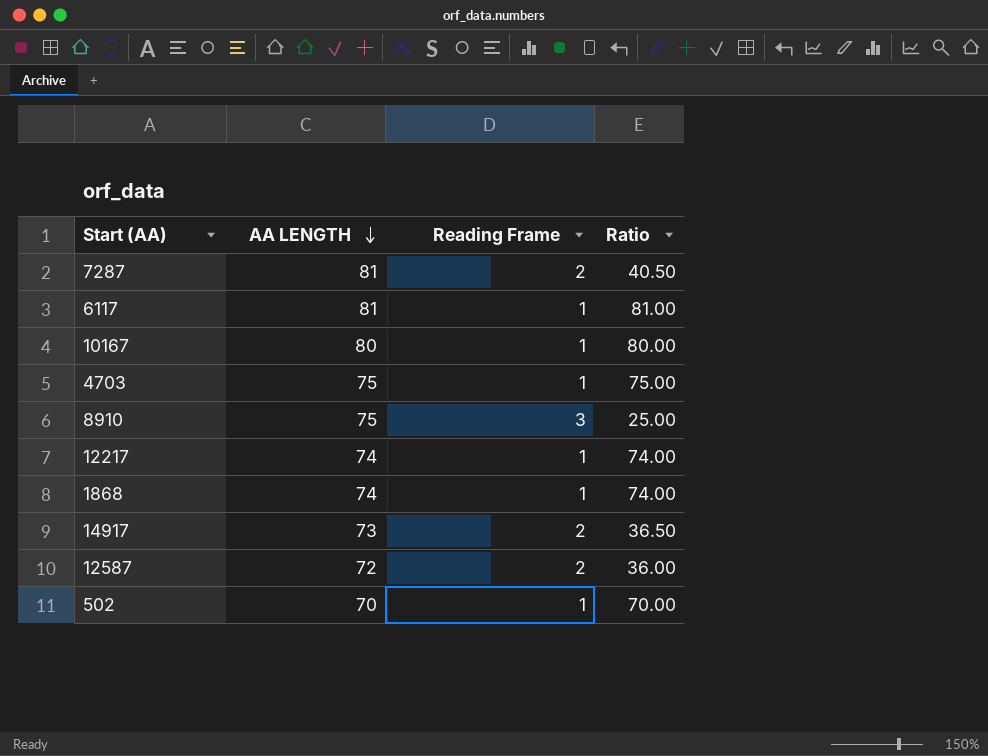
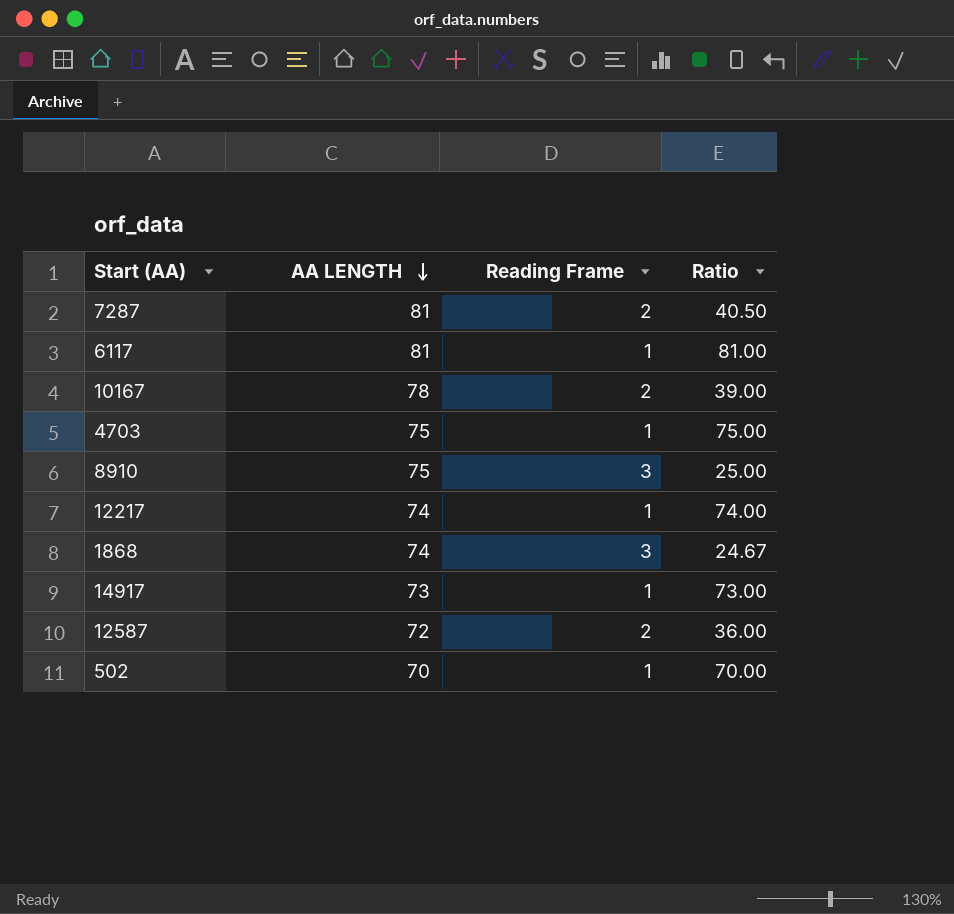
10167 | AA LENGTH: 80 -> 78
10167 | Reading Frame: 1 -> 2
10167 | Ratio: 80.00 -> 39.00
1868 | Reading Frame: 1 -> 3
1868 | Ratio: 74.00 -> 24.67
14917 | Reading Frame: 2 -> 1
14917 | Ratio: 36.50 -> 73.00

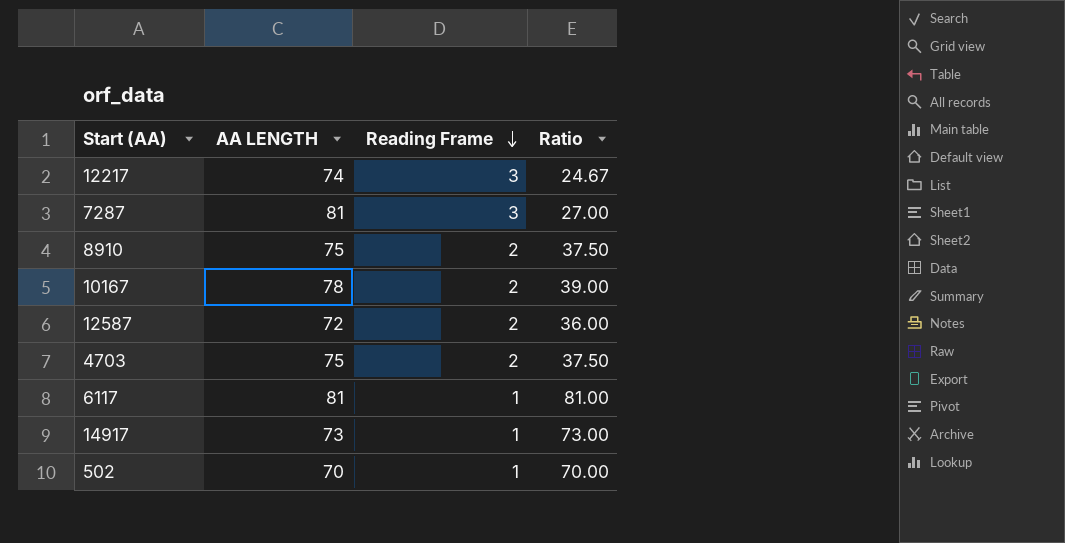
row order: AA LENGTH descending -> Reading Frame descending
row 1868: 74 | 3 | 24.67 -> none
12217 | Reading Frame: 1 -> 3
12217 | Ratio: 74.00 -> 24.67
7287 | Reading Frame: 2 -> 3
7287 | Ratio: 40.50 -> 27.00
8910 | Reading Frame: 3 -> 2
8910 | Ratio: 25.00 -> 37.50
4703 | Reading Frame: 1 -> 2
4703 | Ratio: 75.00 -> 37.50

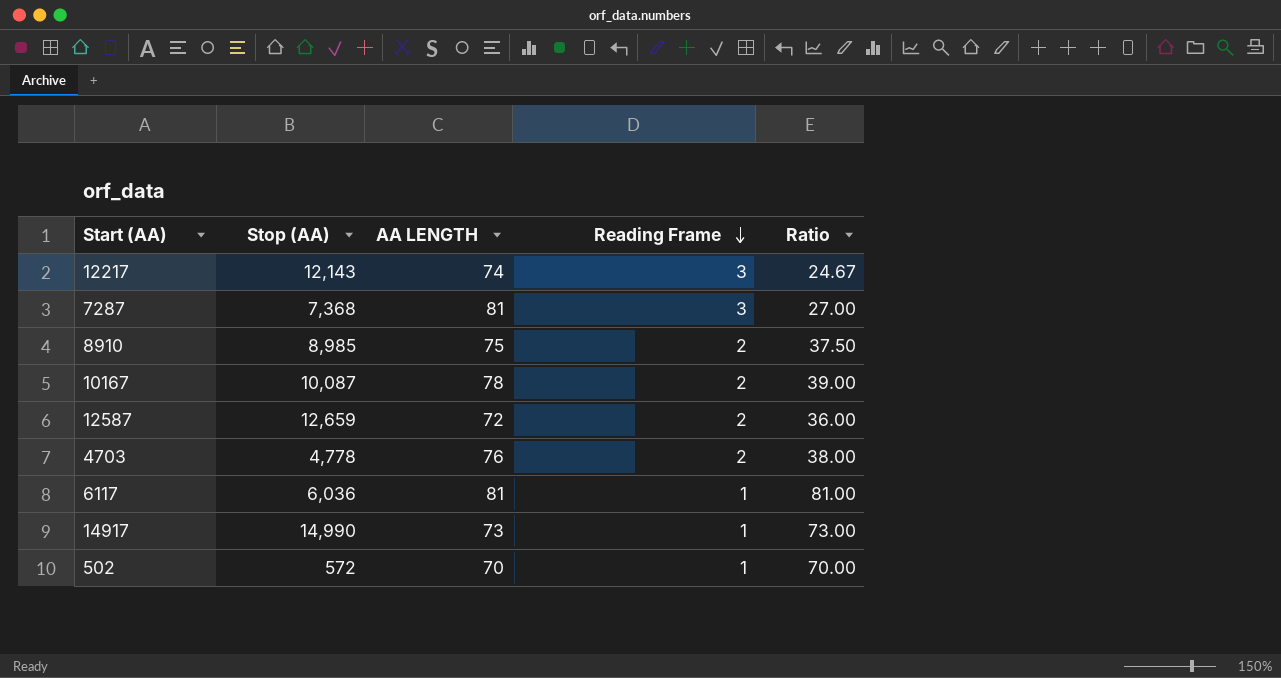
column Stop (AA) | position: none -> 2
4703 | AA LENGTH: 75 -> 76
4703 | Ratio: 37.50 -> 38.00

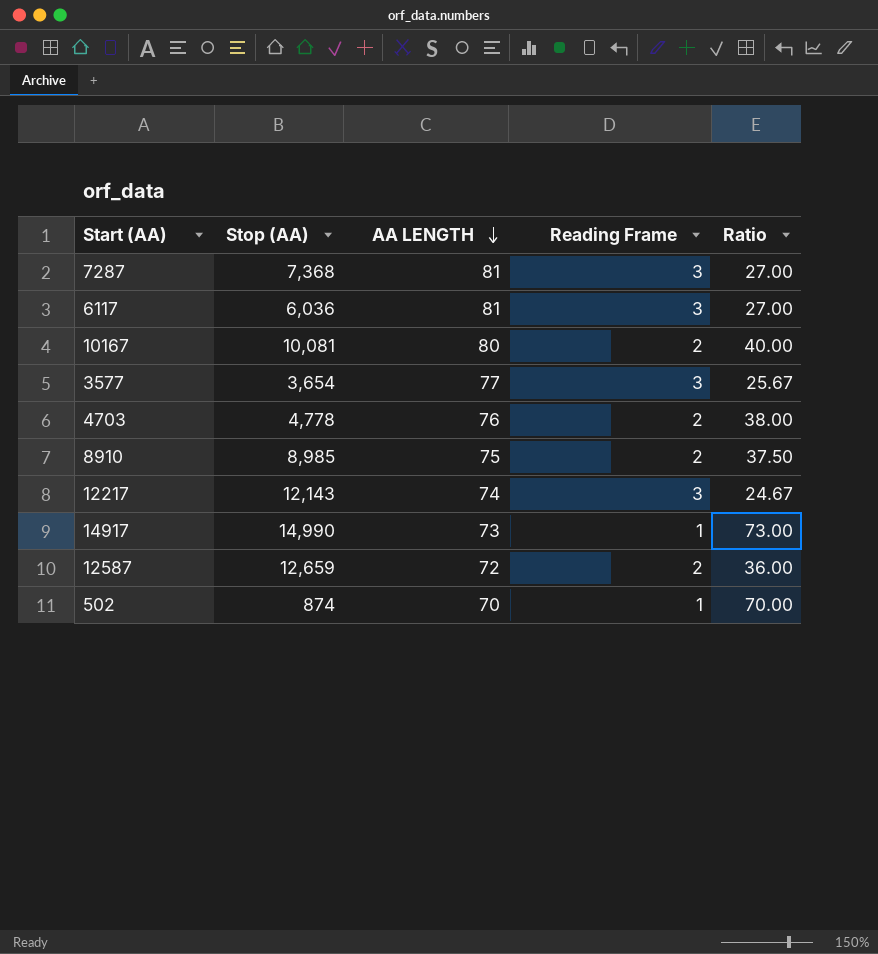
row order: Reading Frame descending -> AA LENGTH descending
6117 | Reading Frame: 1 -> 3
6117 | Ratio: 81.00 -> 27.00
10167 | Stop (AA): 10,087 -> 10,081
10167 | AA LENGTH: 78 -> 80
10167 | Ratio: 39.00 -> 40.00
row 3577: none -> 3,654 | 77 | 3 | 25.67
502 | Stop (AA): 572 -> 874

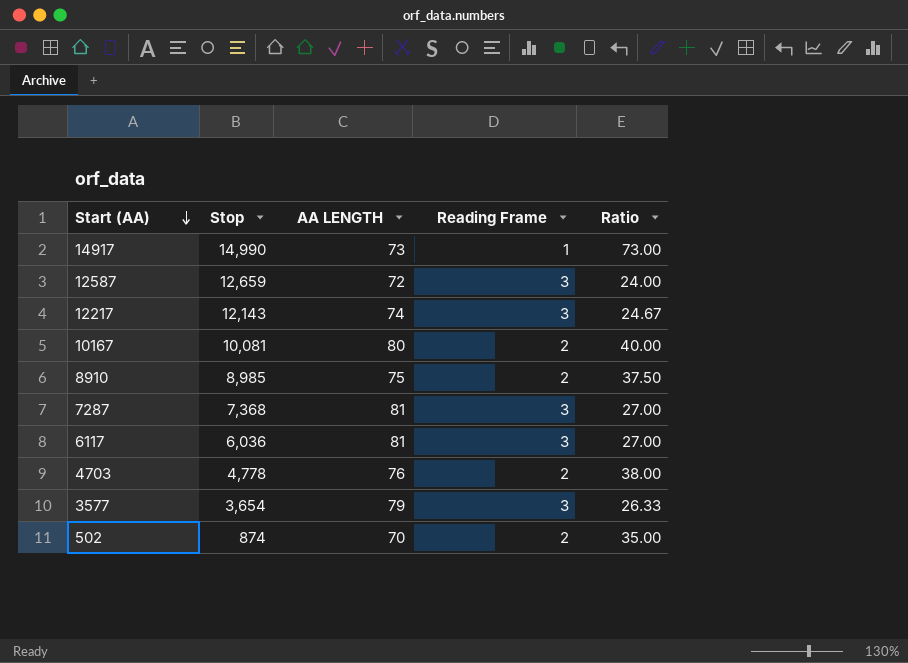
row order: AA LENGTH descending -> Start (AA) descending
column name: Stop (AA) -> Stop
12587 | Reading Frame: 2 -> 3
12587 | Ratio: 36.00 -> 24.00
3577 | AA LENGTH: 77 -> 79
3577 | Ratio: 25.67 -> 26.33
502 | Reading Frame: 1 -> 2
502 | Ratio: 70.00 -> 35.00

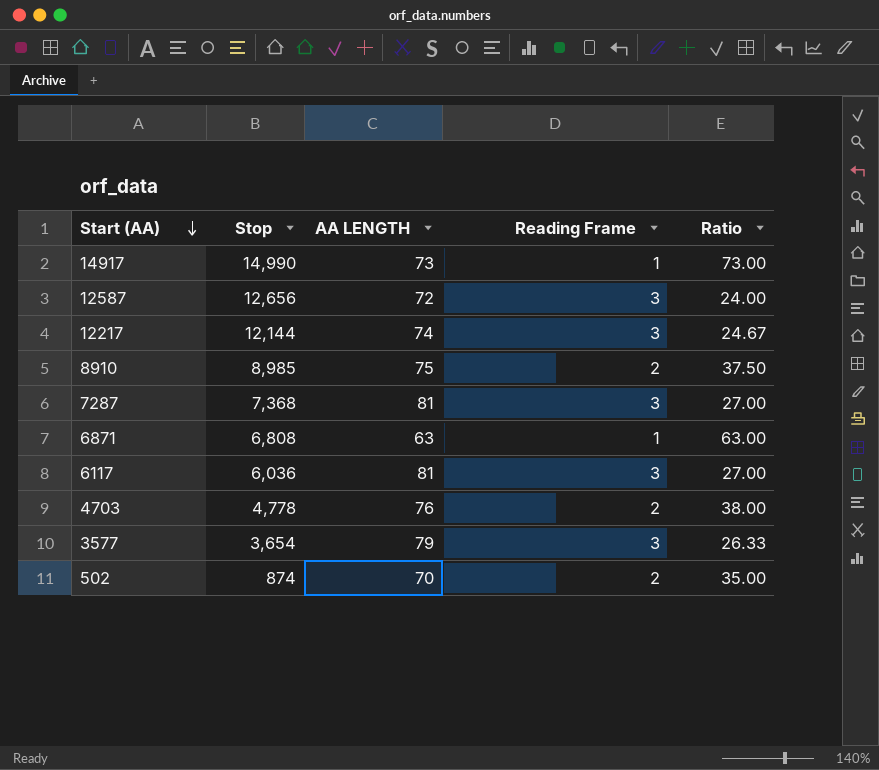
row 10167: 10,081 | 80 | 2 | 40.00 -> none
12587 | Stop: 12,659 -> 12,656
12217 | Stop: 12,143 -> 12,144
row 6871: none -> 6,808 | 63 | 1 | 63.00

